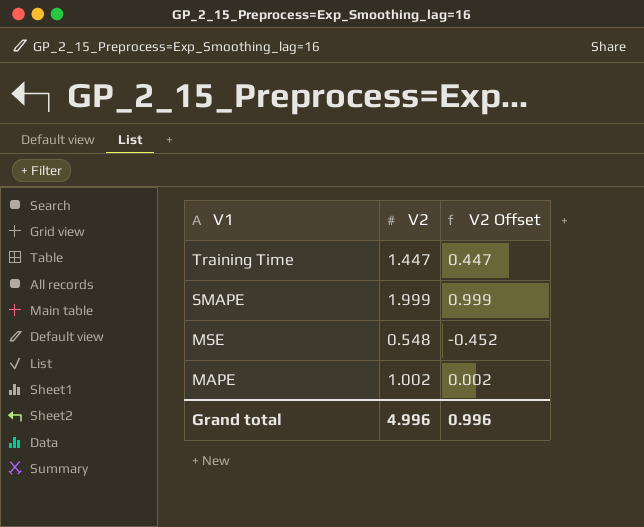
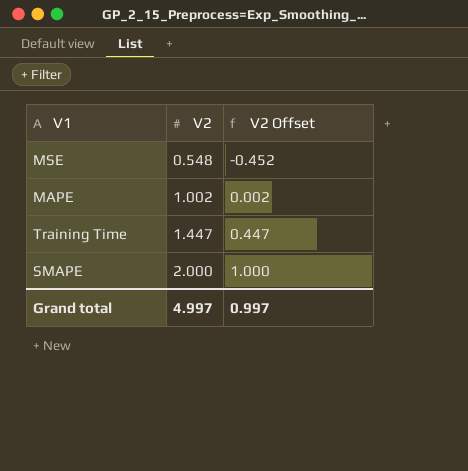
row order: V1 descending -> V2 ascending
SMAPE | V2: 1.999 -> 2.000
SMAPE | V2 Offset: 0.999 -> 1.000
Grand total | V2: 4.996 -> 4.997
Grand total | V2 Offset: 0.996 -> 0.997

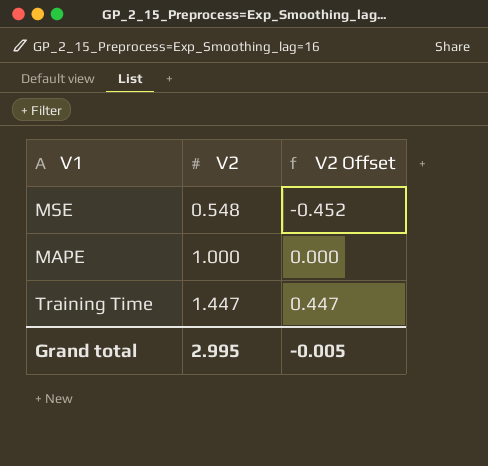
row SMAPE: 2.000 | 1.000 -> none
MAPE | V2: 1.002 -> 1.000
MAPE | V2 Offset: 0.002 -> 0.000
Grand total | V2: 4.997 -> 2.995
Grand total | V2 Offset: 0.997 -> -0.005

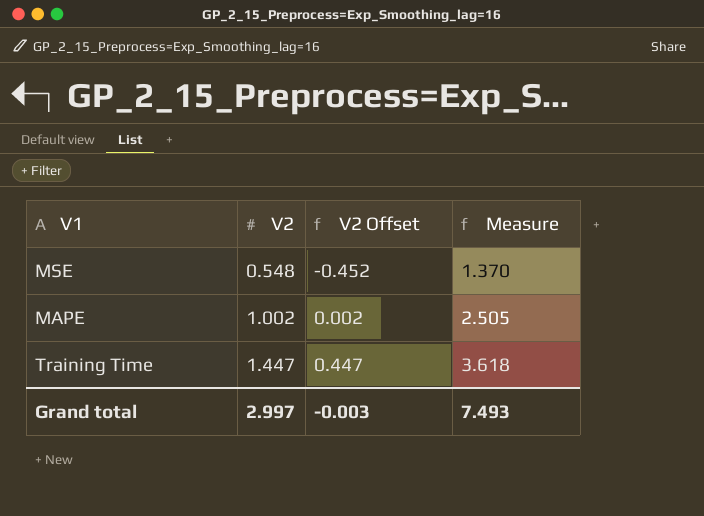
column Measure | formula: none -> [V2] * 2.5
MAPE | V2: 1.000 -> 1.002
MAPE | V2 Offset: 0.000 -> 0.002
Grand total | V2: 2.995 -> 2.997
Grand total | V2 Offset: -0.005 -> -0.003

